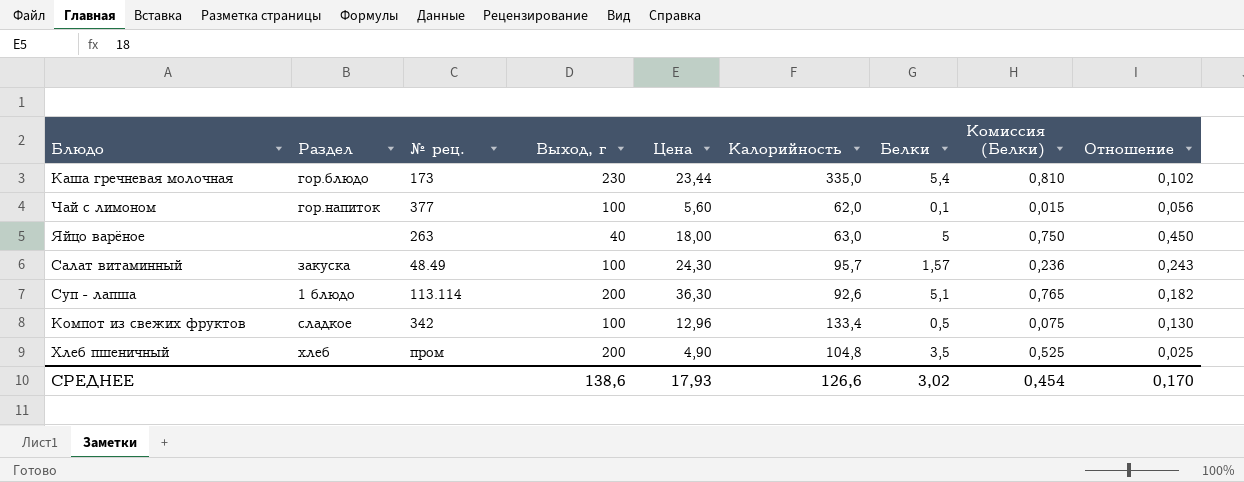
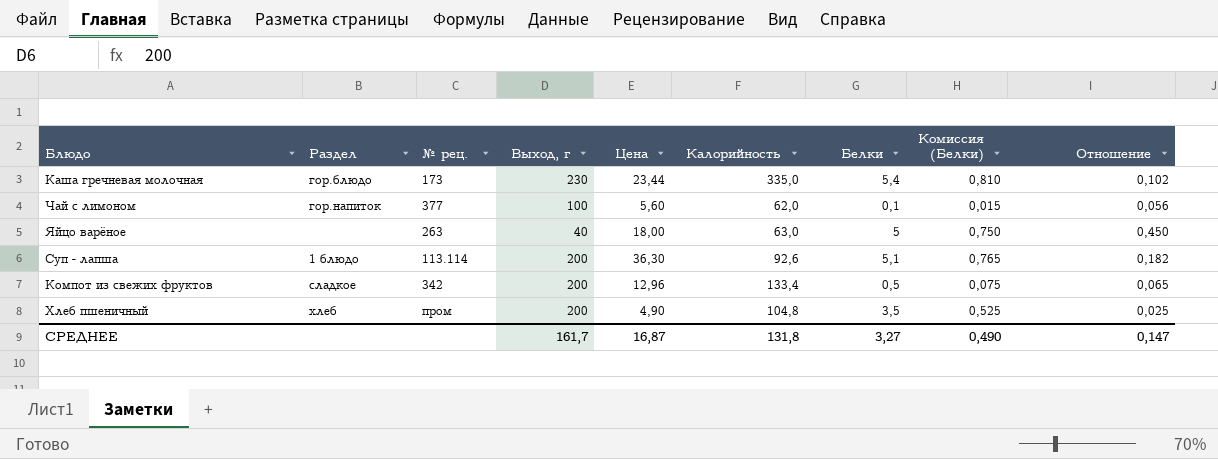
row Салат витаминный: закуска | 48.49 | 100 | 24,30 | 95,7 | 1,57 | 0,236 | 0,243 -> none
Компот из свежих фруктов | Выход, г: 100 -> 200
Компот из свежих фруктов | Отношение: 0,130 -> 0,065
СРЕДНЕЕ | Выход, г: 138,6 -> 161,7
СРЕДНЕЕ | Цена: 17,93 -> 16,87
СРЕДНЕЕ | Калорийность: 126,6 -> 131,8
СРЕДНЕЕ | Белки: 3,02 -> 3,27
СРЕДНЕЕ | Комиссия (Белки): 0,454 -> 0,490
СРЕДНЕЕ | Отношение: 0,170 -> 0,147

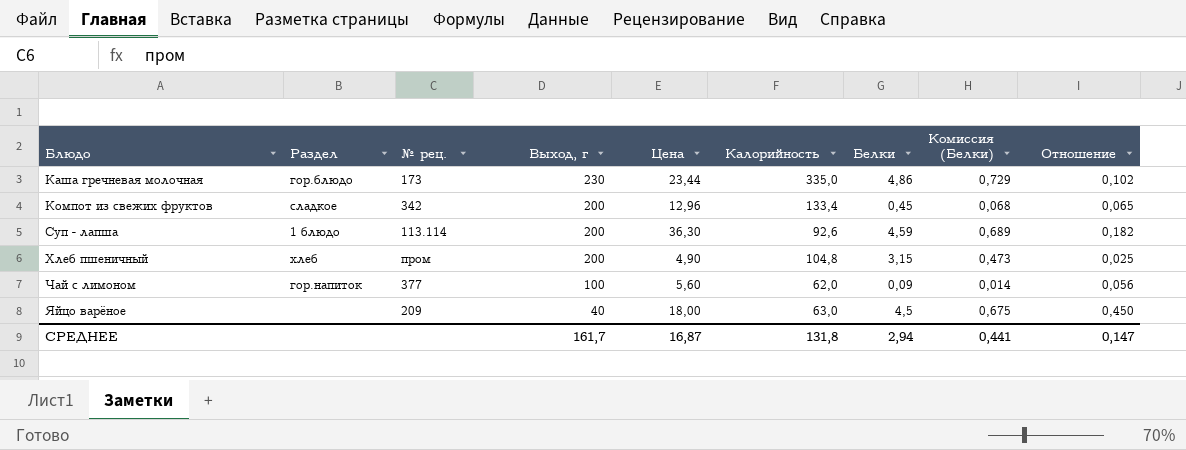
row order: none -> Блюдо ascending
Каша гречневая молочная | Белки: 5,4 -> 4,86
Каша гречневая молочная | Комиссия (Белки): 0,810 -> 0,729
Компот из свежих фруктов | Белки: 0,5 -> 0,45
Компот из свежих фруктов | Комиссия (Белки): 0,075 -> 0,068
Суп - лапша | Белки: 5,1 -> 4,59
Суп - лапша | Комиссия (Белки): 0,765 -> 0,689
Хлеб пшеничный | Белки: 3,5 -> 3,15
Хлеб пшеничный | Комиссия (Белки): 0,525 -> 0,473
Чай с лимоном | Белки: 0,1 -> 0,09
Чай с лимоном | Комиссия (Белки): 0,015 -> 0,014
Яйцо варёное | № рец.: 263 -> 209
Яйцо варёное | Белки: 5 -> 4,5
Яйцо варёное | Комиссия (Белки): 0,750 -> 0,675
СРЕДНЕЕ | Белки: 3,27 -> 2,94
СРЕДНЕЕ | Комиссия (Белки): 0,490 -> 0,441

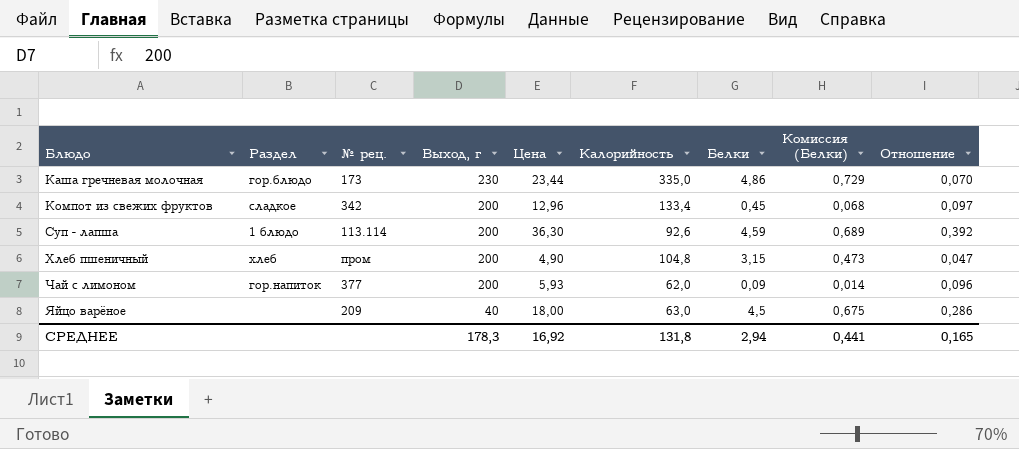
column Отношение | formula: [Цена] / [Выход, г] -> [Цена] / [Калорийность]
Чай с лимоном | Выход, г: 100 -> 200
Чай с лимоном | Цена: 5,60 -> 5,93
СРЕДНЕЕ | Выход, г: 161,7 -> 178,3
СРЕДНЕЕ | Цена: 16,87 -> 16,92
СРЕДНЕЕ | Отношение: 0,147 -> 0,165

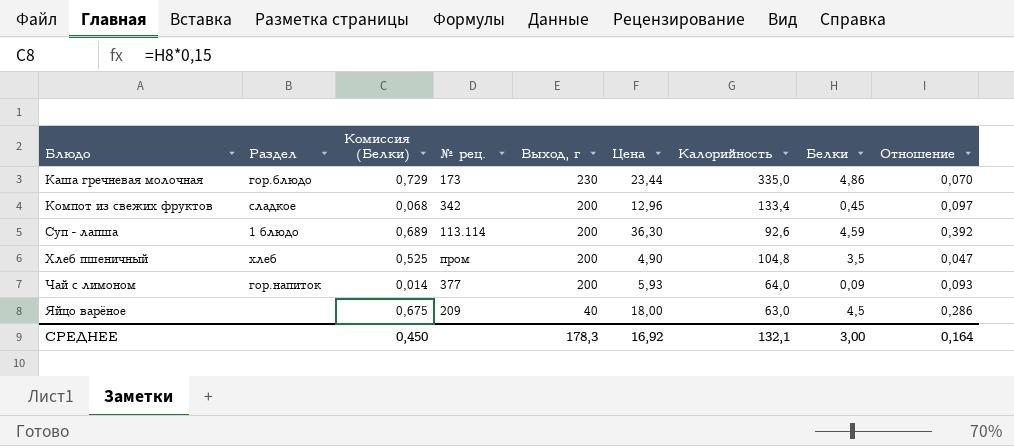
column Комиссия (Белки) | position: 8 -> 3
Хлеб пшеничный | Комиссия (Белки): 0,473 -> 0,525
Хлеб пшеничный | Белки: 3,15 -> 3,5
Чай с лимоном | Калорийность: 62,0 -> 64,0
Чай с лимоном | Отношение: 0,096 -> 0,093
СРЕДНЕЕ | Комиссия (Белки): 0,441 -> 0,450
СРЕДНЕЕ | Калорийность: 131,8 -> 132,1
СРЕДНЕЕ | Белки: 2,94 -> 3,00
СРЕДНЕЕ | Отношение: 0,165 -> 0,164

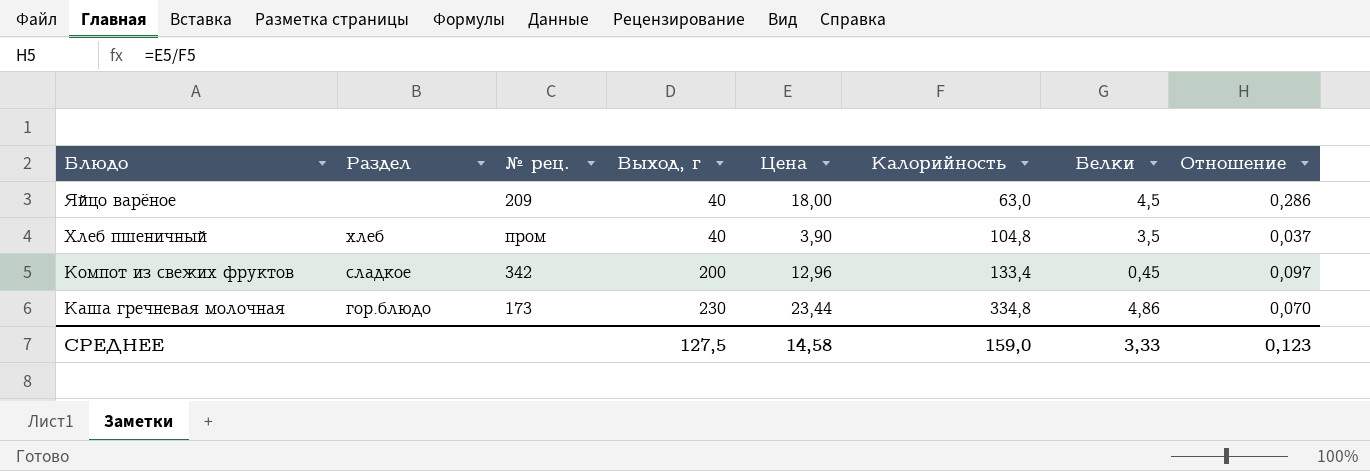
row order: Блюдо ascending -> Блюдо descending
column Комиссия (Белки) | formula: [Белки] * 0,15 -> none
row Суп - лапша: 1 блюдо | 0,689 | 113.114 | 200 | 36,30 | 92,6 | 4,59 | 0,392 -> none
row Чай с лимоном: гор.напиток | 0,014 | 377 | 200 | 5,93 | 64,0 | 0,09 | 0,093 -> none
Хлеб пшеничный | Выход, г: 200 -> 40
Хлеб пшеничный | Цена: 4,90 -> 3,90
Хлеб пшеничный | Отношение: 0,047 -> 0,037
Каша гречневая молочная | Калорийность: 335,0 -> 334,8
СРЕДНЕЕ | Выход, г: 178,3 -> 127,5
СРЕДНЕЕ | Цена: 16,92 -> 14,58
СРЕДНЕЕ | Калорийность: 132,1 -> 159,0
СРЕДНЕЕ | Белки: 3,00 -> 3,33
СРЕДНЕЕ | Отношение: 0,164 -> 0,123

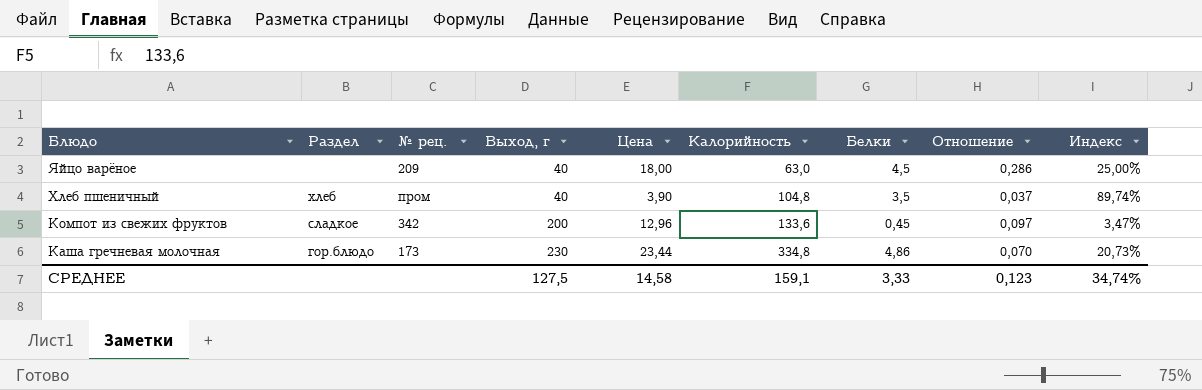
column Индекс | formula: none -> [Белки] / [Цена]
Компот из свежих фруктов | Калорийность: 133,4 -> 133,6
СРЕДНЕЕ | Калорийность: 159,0 -> 159,1

